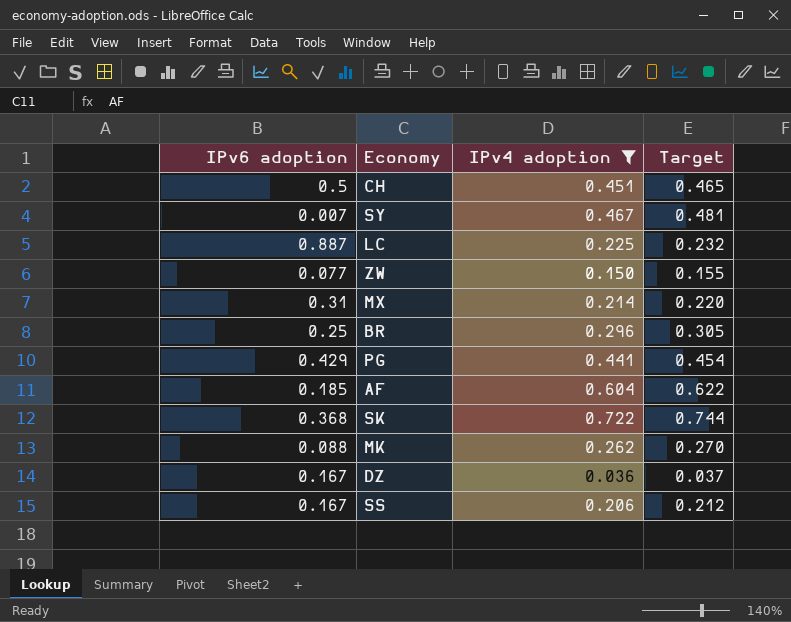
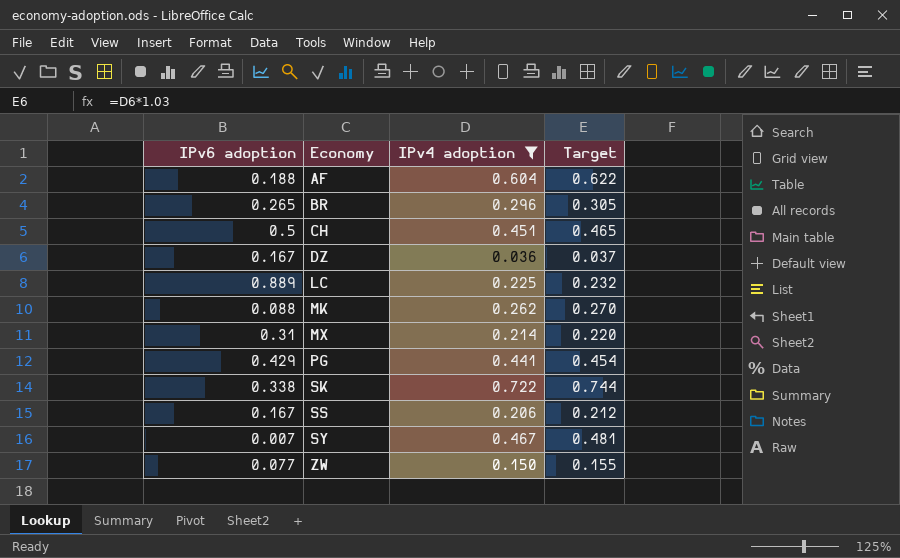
row order: none -> Economy ascending
AF | IPv6 adoption: 0.185 -> 0.188
BR | IPv6 adoption: 0.25 -> 0.265
LC | IPv6 adoption: 0.887 -> 0.889
SK | IPv6 adoption: 0.368 -> 0.338

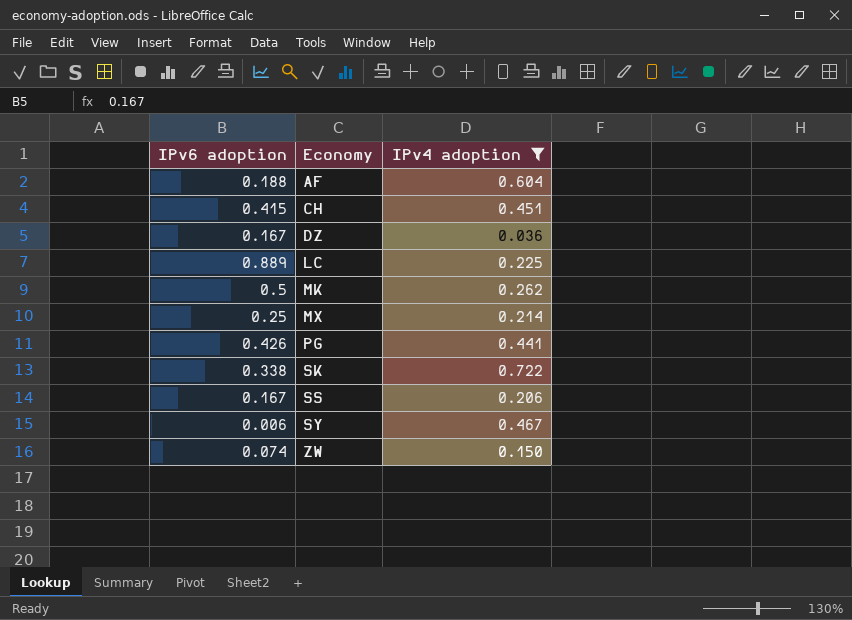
column Target | formula: [IPv4 adoption] * 1.03 -> none
row BR: 0.265 | 0.296 | 0.305 -> none
CH | IPv6 adoption: 0.5 -> 0.415
MK | IPv6 adoption: 0.088 -> 0.5
MX | IPv6 adoption: 0.31 -> 0.25
PG | IPv6 adoption: 0.429 -> 0.426
SY | IPv6 adoption: 0.007 -> 0.006
ZW | IPv6 adoption: 0.077 -> 0.074

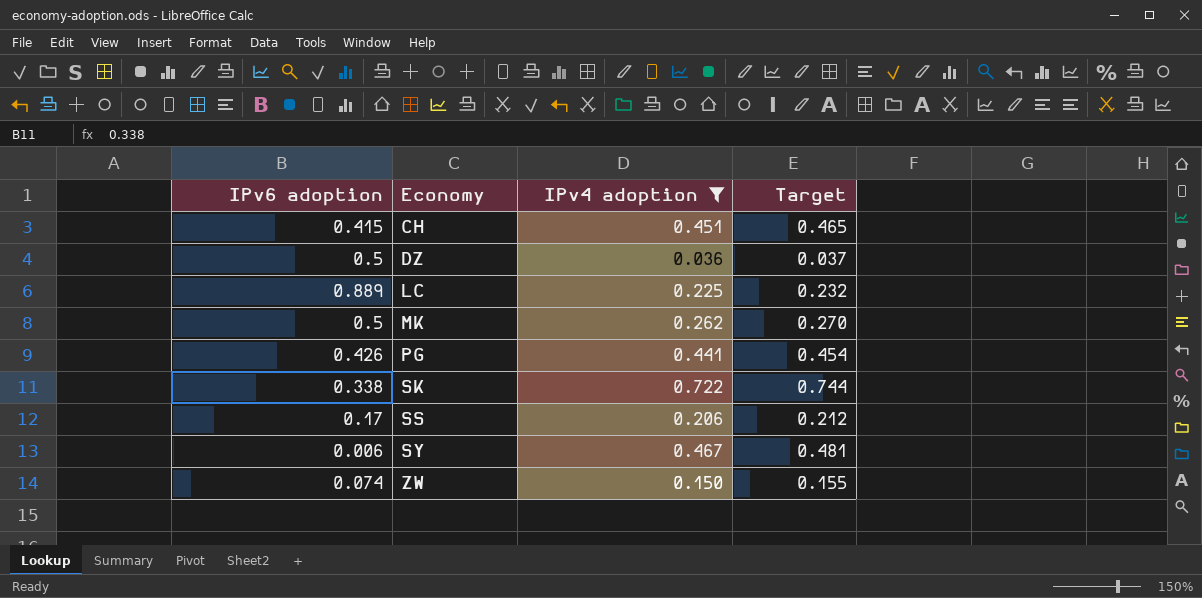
column Target | formula: none -> [IPv4 adoption] * 1.03
row AF: 0.188 | 0.604 -> none
row MX: 0.25 | 0.214 -> none
DZ | IPv6 adoption: 0.167 -> 0.5
SS | IPv6 adoption: 0.167 -> 0.17

